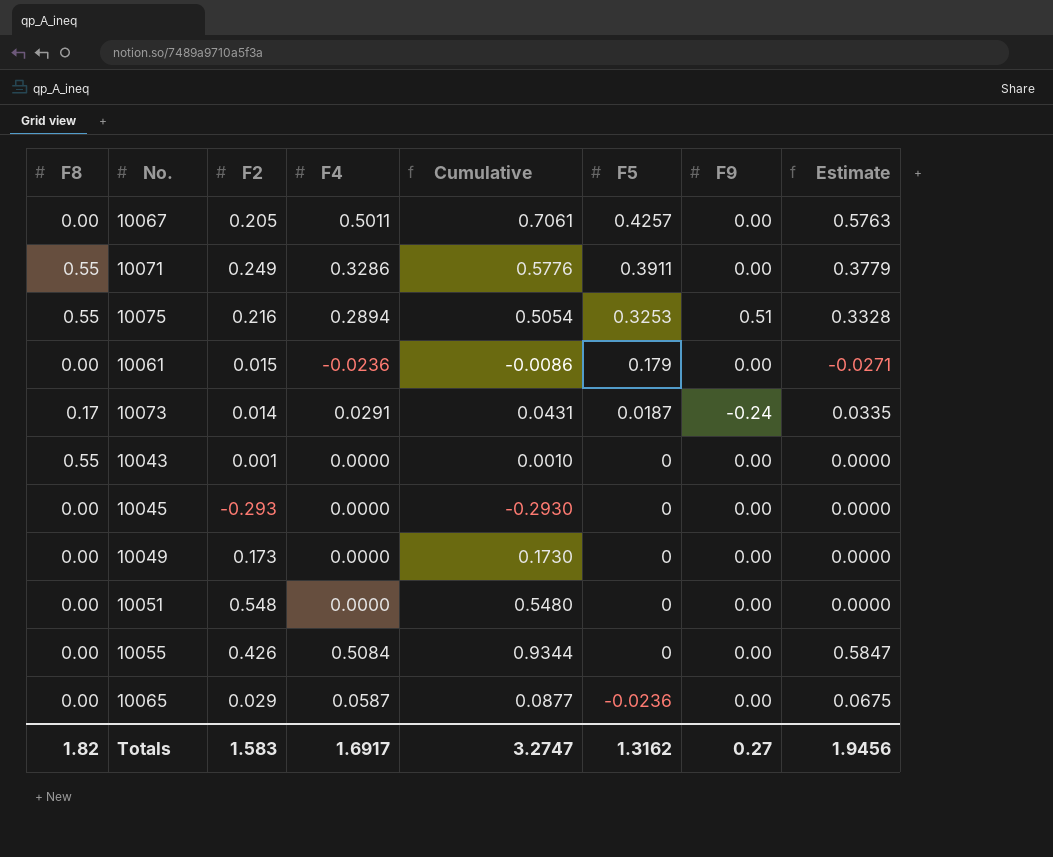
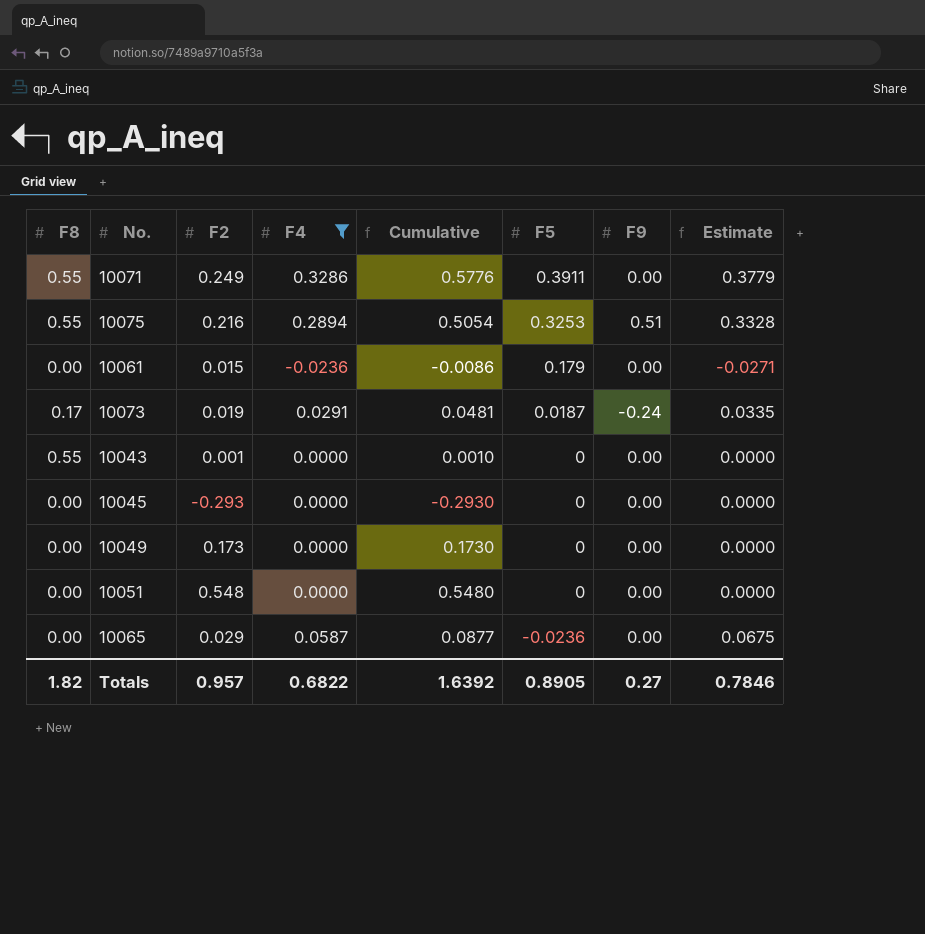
filter: none -> F4 <= 0.3286
10073 | F2: 0.014 -> 0.019
10073 | Cumulative: 0.0431 -> 0.0481
Totals | F2: 1.583 -> 0.957
Totals | F4: 1.6917 -> 0.6822
Totals | Cumulative: 3.2747 -> 1.6392
Totals | F5: 1.3162 -> 0.8905
Totals | Estimate: 1.9456 -> 0.7846

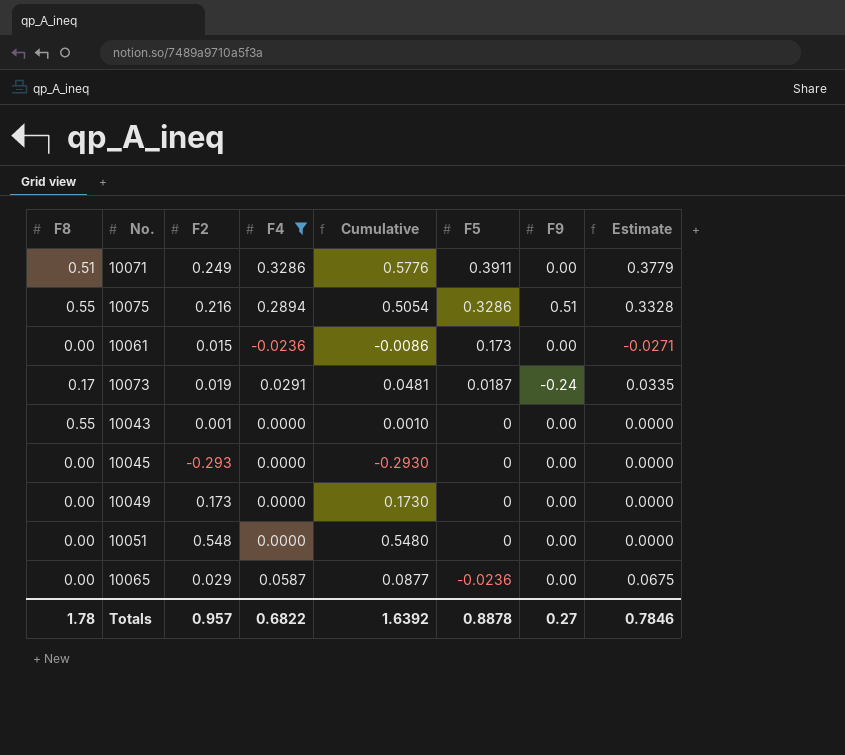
10071 | F8: 0.55 -> 0.51
10075 | F5: 0.3253 -> 0.3286
10061 | F5: 0.179 -> 0.173
Totals | F8: 1.82 -> 1.78
Totals | F5: 0.8905 -> 0.8878

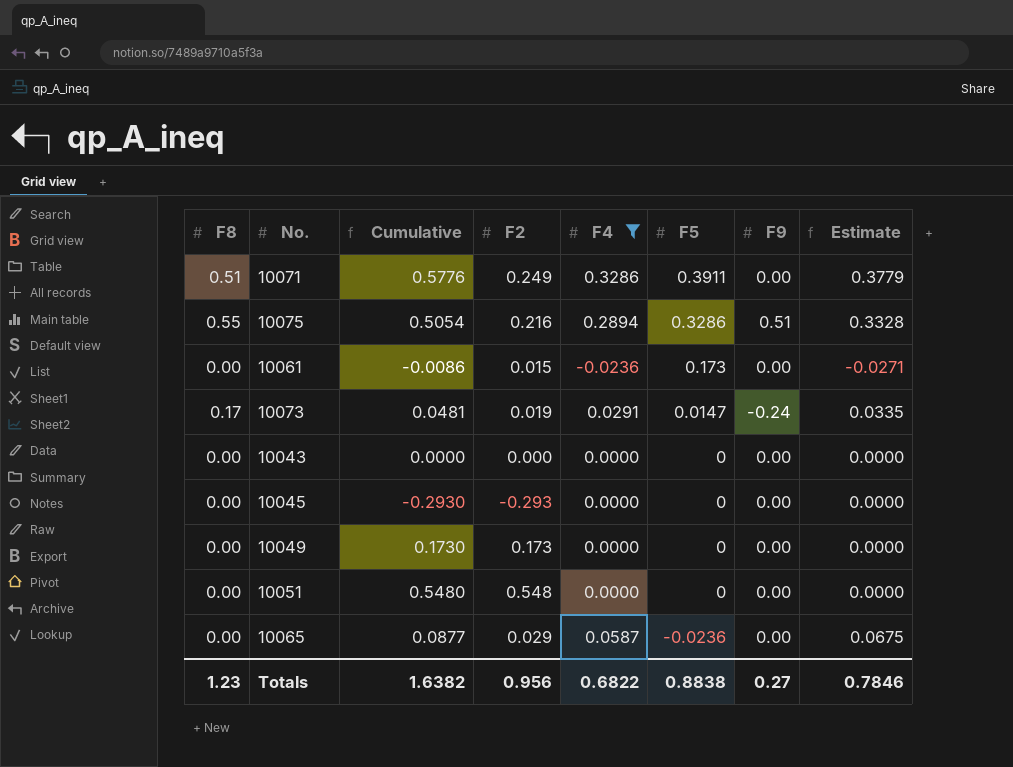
column Cumulative | position: 5 -> 3
10073 | F5: 0.0187 -> 0.0147
10043 | F8: 0.55 -> 0.00
10043 | Cumulative: 0.0010 -> 0.0000
10043 | F2: 0.001 -> 0.000
Totals | F8: 1.78 -> 1.23
Totals | Cumulative: 1.6392 -> 1.6382
Totals | F2: 0.957 -> 0.956
Totals | F5: 0.8878 -> 0.8838

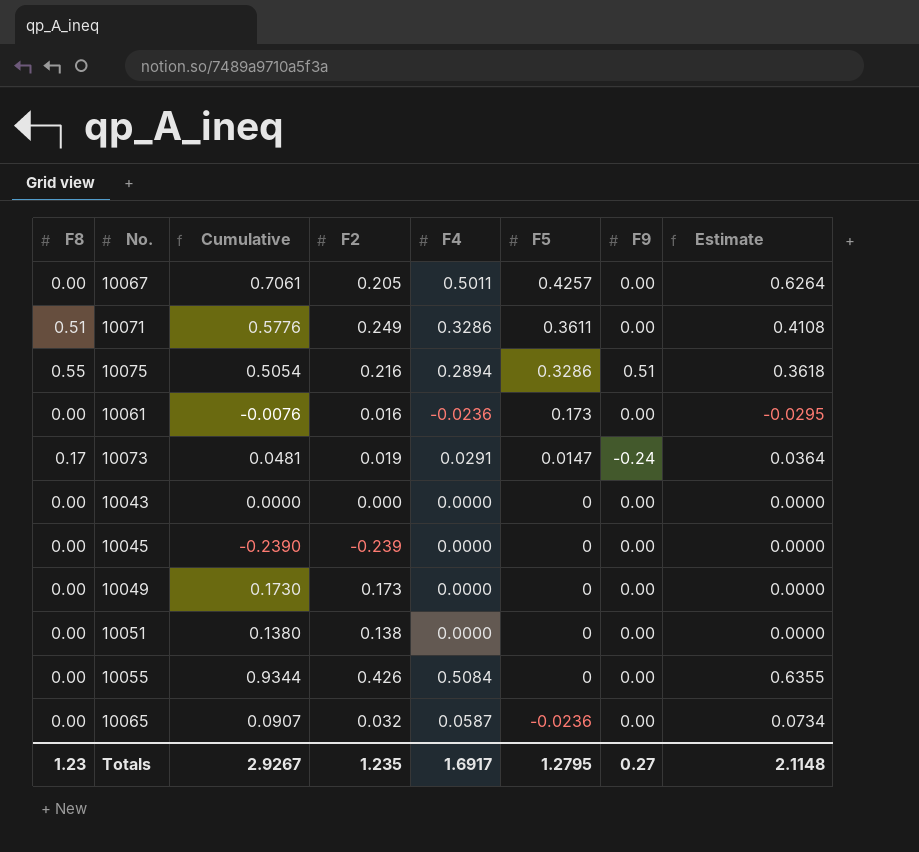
filter: F4 <= 0.3286 -> none
column Estimate | formula: [F4] * 1.15 -> [F4] * 1.25
10071 | F5: 0.3911 -> 0.3611
10061 | Cumulative: -0.0086 -> -0.0076
10061 | F2: 0.015 -> 0.016
10045 | Cumulative: -0.2930 -> -0.2390
10045 | F2: -0.293 -> -0.239
10051 | Cumulative: 0.5480 -> 0.1380
10051 | F2: 0.548 -> 0.138
10065 | Cumulative: 0.0877 -> 0.0907
10065 | F2: 0.029 -> 0.032
Totals | Cumulative: 1.6382 -> 2.9267
Totals | F2: 0.956 -> 1.235
Totals | F4: 0.6822 -> 1.6917
Totals | F5: 0.8838 -> 1.2795
Totals | Estimate: 0.7846 -> 2.1148

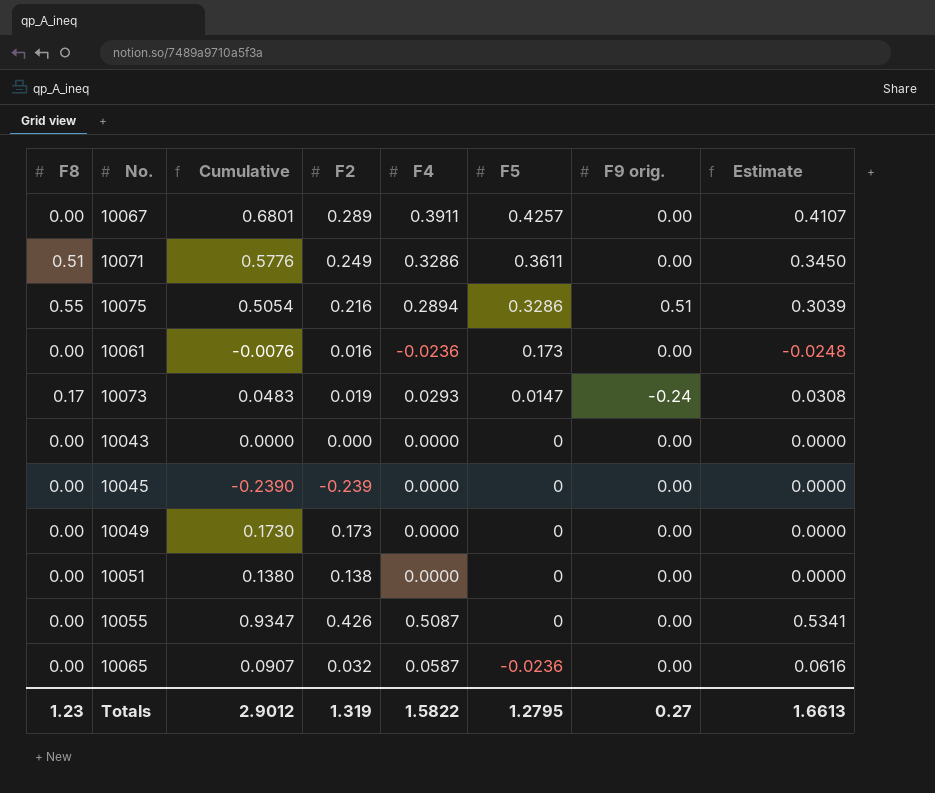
column name: F9 -> F9 orig.
column Estimate | formula: [F4] * 1.25 -> [F4] * 1.05
10067 | Cumulative: 0.7061 -> 0.6801
10067 | F2: 0.205 -> 0.289
10067 | F4: 0.5011 -> 0.3911
10073 | Cumulative: 0.0481 -> 0.0483
10073 | F4: 0.0291 -> 0.0293
10055 | Cumulative: 0.9344 -> 0.9347
10055 | F4: 0.5084 -> 0.5087
Totals | Cumulative: 2.9267 -> 2.9012
Totals | F2: 1.235 -> 1.319
Totals | F4: 1.6917 -> 1.5822
Totals | Estimate: 2.1148 -> 1.6613

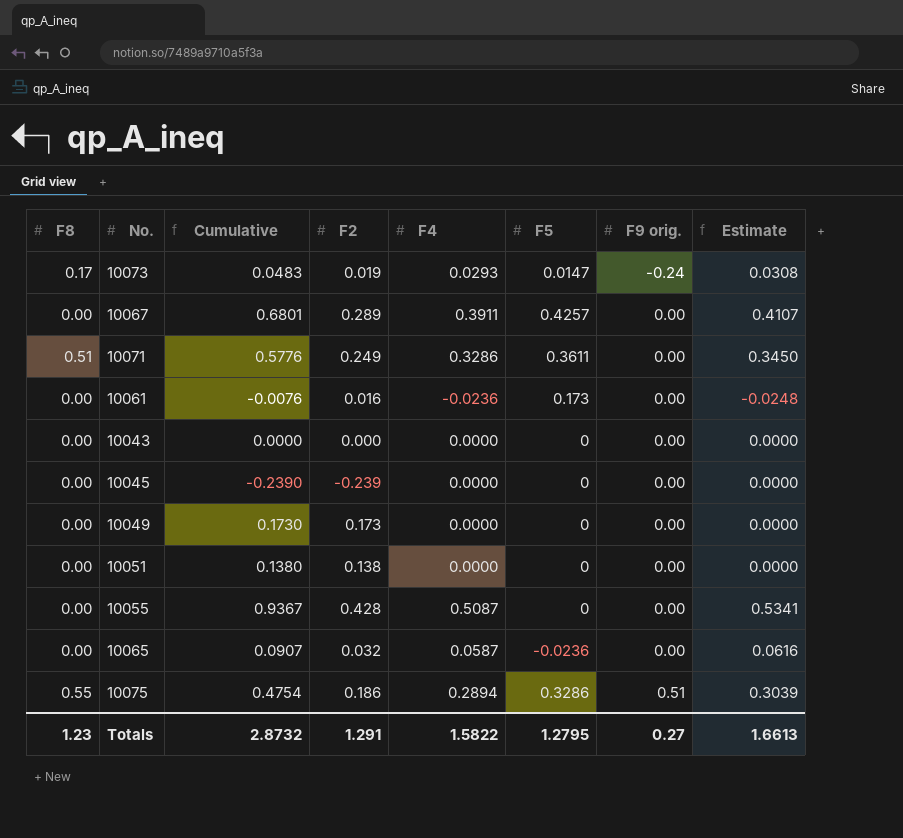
row order: F5 descending -> F9 orig. ascending
10055 | Cumulative: 0.9347 -> 0.9367
10055 | F2: 0.426 -> 0.428
10075 | Cumulative: 0.5054 -> 0.4754
10075 | F2: 0.216 -> 0.186
Totals | Cumulative: 2.9012 -> 2.8732
Totals | F2: 1.319 -> 1.291

